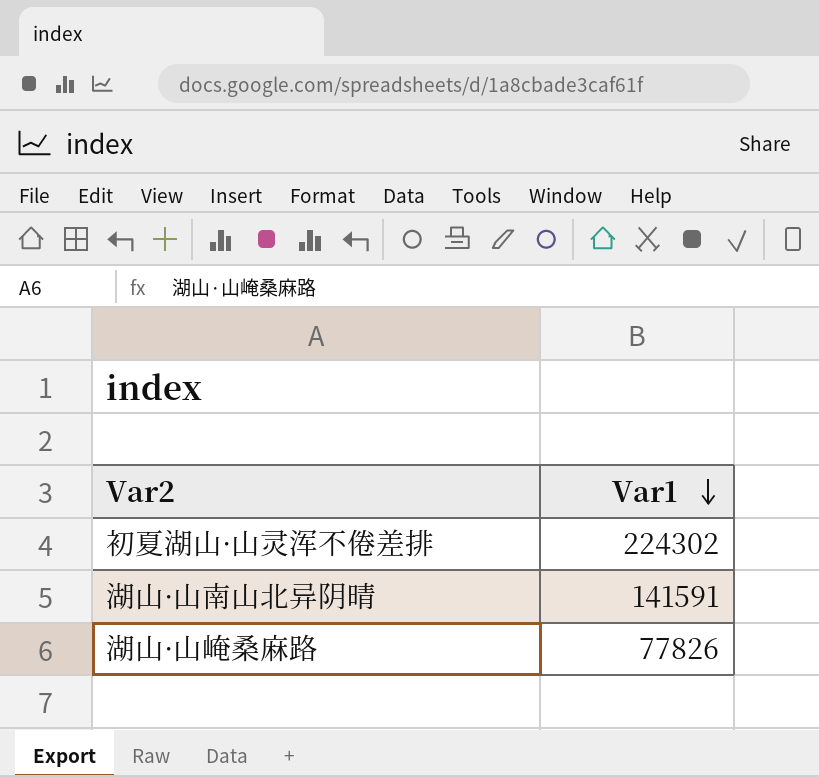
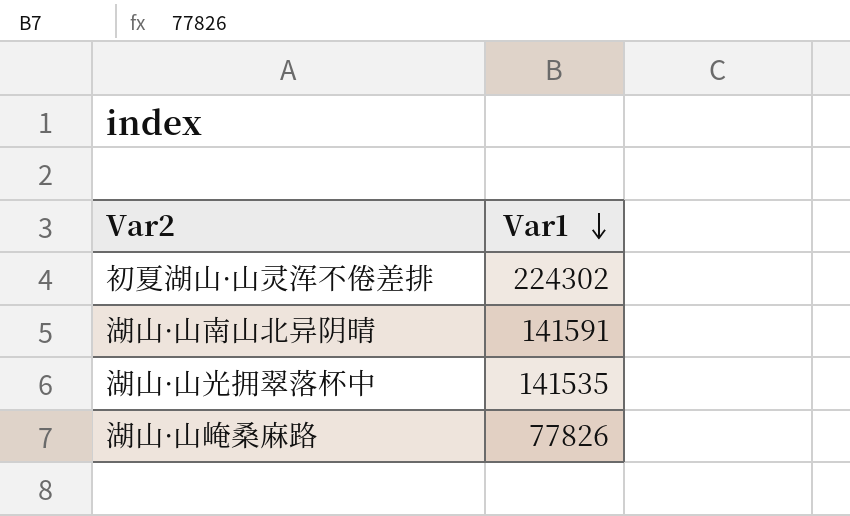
row 湖山·山光拥翠落杯中: none -> 141535

